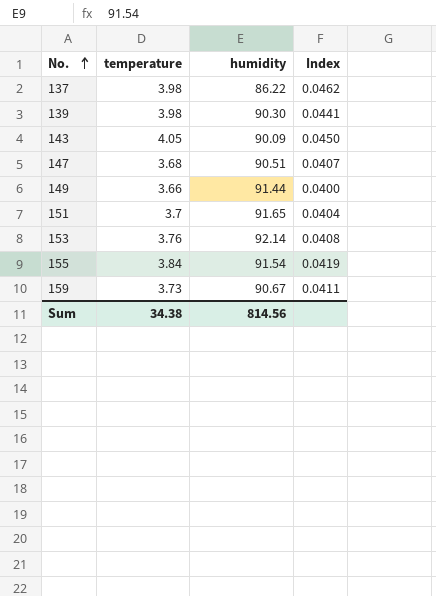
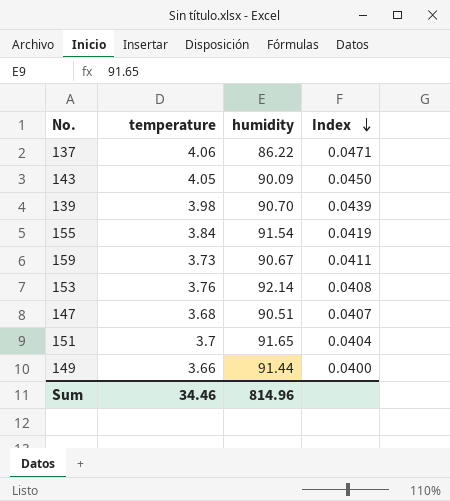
row order: No. ascending -> Index descending
137 | temperature: 3.98 -> 4.06
137 | Index: 0.0462 -> 0.0471
139 | humidity: 90.30 -> 90.70
139 | Index: 0.0441 -> 0.0439
Sum | temperature: 34.38 -> 34.46
Sum | humidity: 814.56 -> 814.96

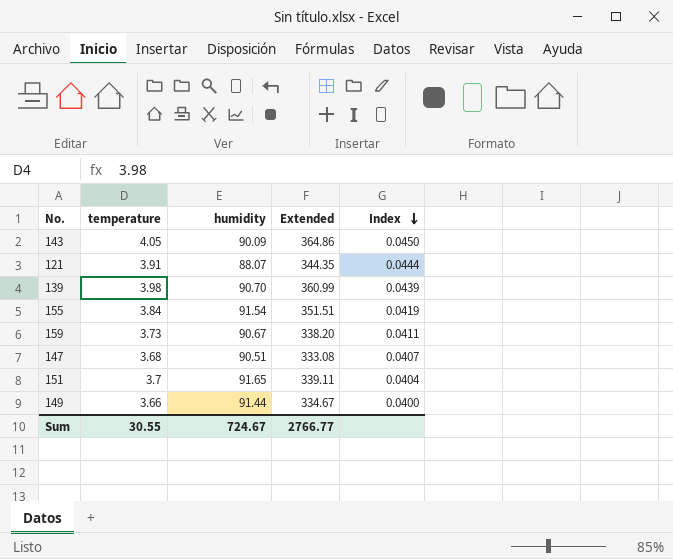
column Extended | formula: none -> [temperature] * [humidity]
row 137: 4.06 | 86.22 | 0.0471 -> none
row 153: 3.76 | 92.14 | 0.0408 -> none
row 121: none -> 3.91 | 88.07 | 344.35 | 0.0444
Sum | temperature: 34.46 -> 30.55
Sum | humidity: 814.96 -> 724.67

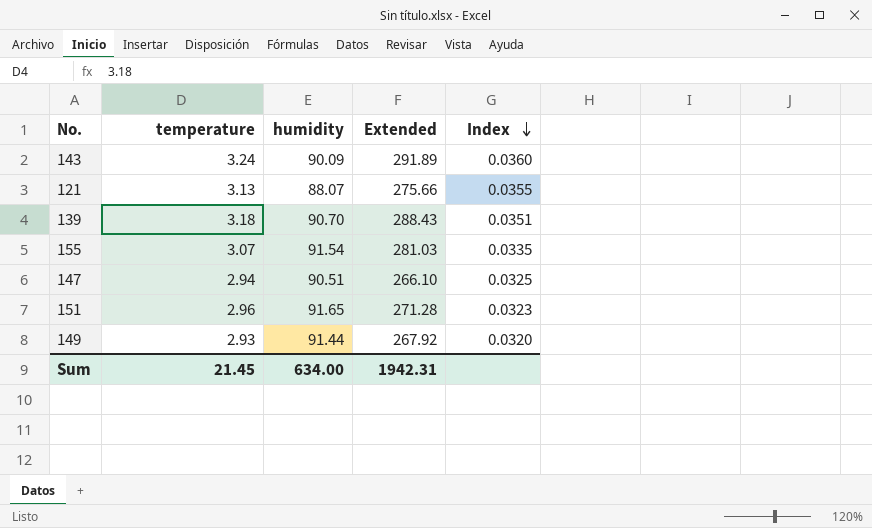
row 159: 3.73 | 90.67 | 338.20 | 0.0411 -> none
143 | temperature: 4.05 -> 3.24
143 | Extended: 364.86 -> 291.89
143 | Index: 0.0450 -> 0.0360
121 | temperature: 3.91 -> 3.13
121 | Extended: 344.35 -> 275.66
121 | Index: 0.0444 -> 0.0355
139 | temperature: 3.98 -> 3.18
139 | Extended: 360.99 -> 288.43
139 | Index: 0.0439 -> 0.0351
155 | temperature: 3.84 -> 3.07
155 | Extended: 351.51 -> 281.03
155 | Index: 0.0419 -> 0.0335
147 | temperature: 3.68 -> 2.94
147 | Extended: 333.08 -> 266.10
147 | Index: 0.0407 -> 0.0325
151 | temperature: 3.7 -> 2.96
151 | Extended: 339.11 -> 271.28
151 | Index: 0.0404 -> 0.0323
149 | temperature: 3.66 -> 2.93
149 | Extended: 334.67 -> 267.92
149 | Index: 0.0400 -> 0.0320
Sum | temperature: 30.55 -> 21.45
Sum | humidity: 724.67 -> 634.00
Sum | Extended: 2766.77 -> 1942.31

